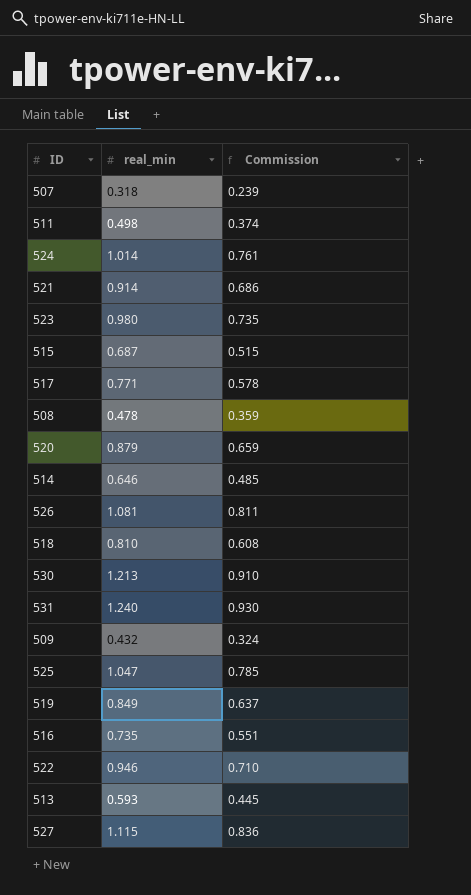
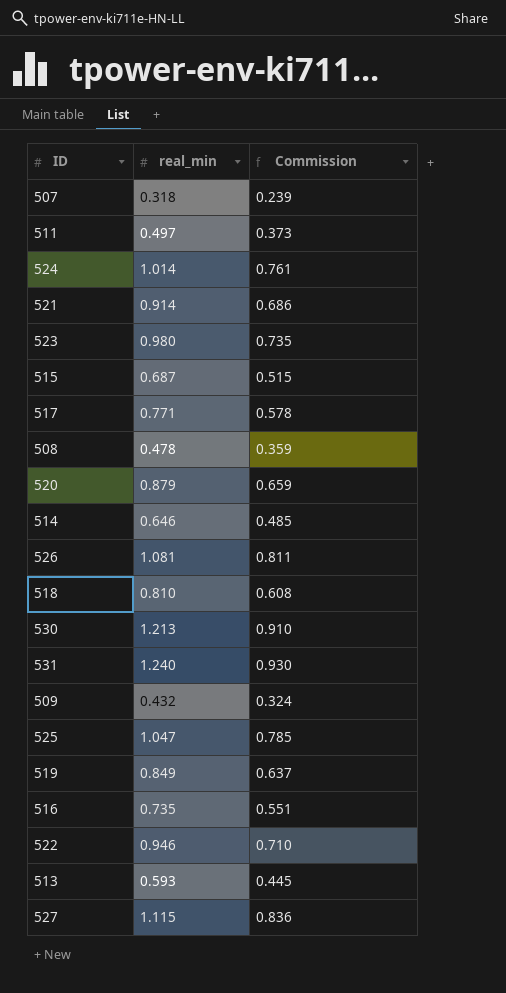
511 | real_min: 0.498 -> 0.497
511 | Commission: 0.374 -> 0.373

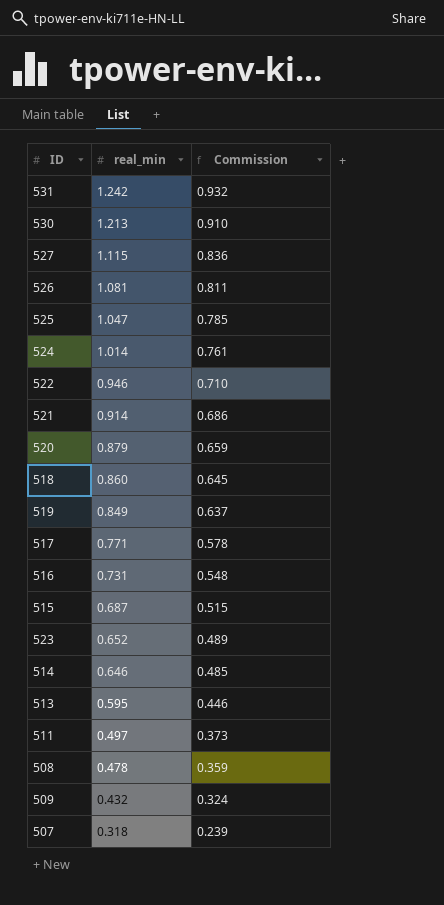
row order: none -> real_min descending
531 | real_min: 1.240 -> 1.242
531 | Commission: 0.930 -> 0.932
518 | real_min: 0.810 -> 0.860
518 | Commission: 0.608 -> 0.645
516 | real_min: 0.735 -> 0.731
516 | Commission: 0.551 -> 0.548
523 | real_min: 0.980 -> 0.652
523 | Commission: 0.735 -> 0.489
513 | real_min: 0.593 -> 0.595
513 | Commission: 0.445 -> 0.446

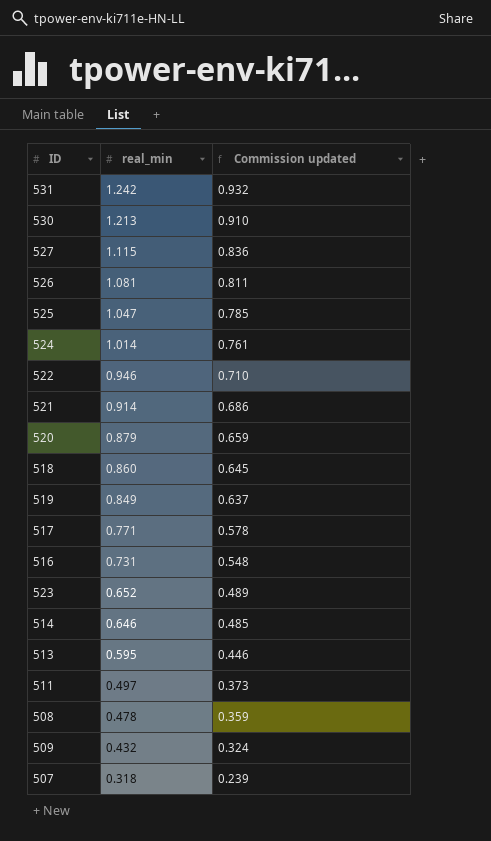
column name: Commission -> Commission updated
row 515: 0.687 | 0.515 -> none

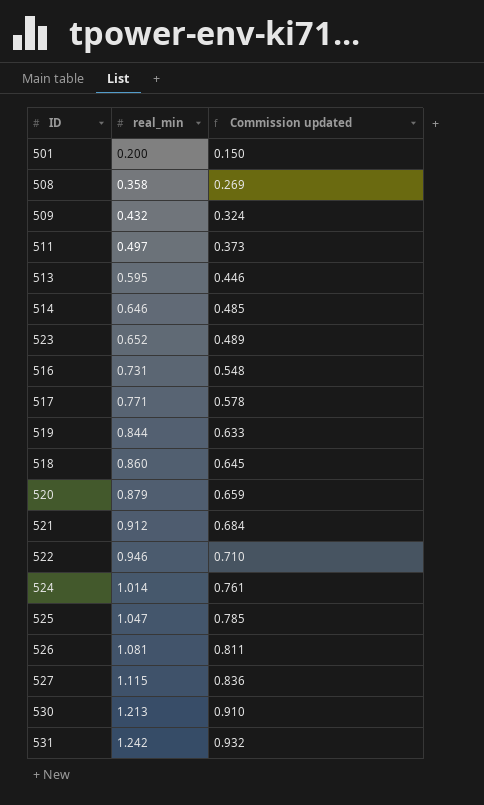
row order: real_min descending -> real_min ascending
row 507: 0.318 | 0.239 -> none
row 501: none -> 0.200 | 0.150
508 | real_min: 0.478 -> 0.358
508 | Commission updated: 0.359 -> 0.269
519 | real_min: 0.849 -> 0.844
519 | Commission updated: 0.637 -> 0.633
521 | real_min: 0.914 -> 0.912
521 | Commission updated: 0.686 -> 0.684

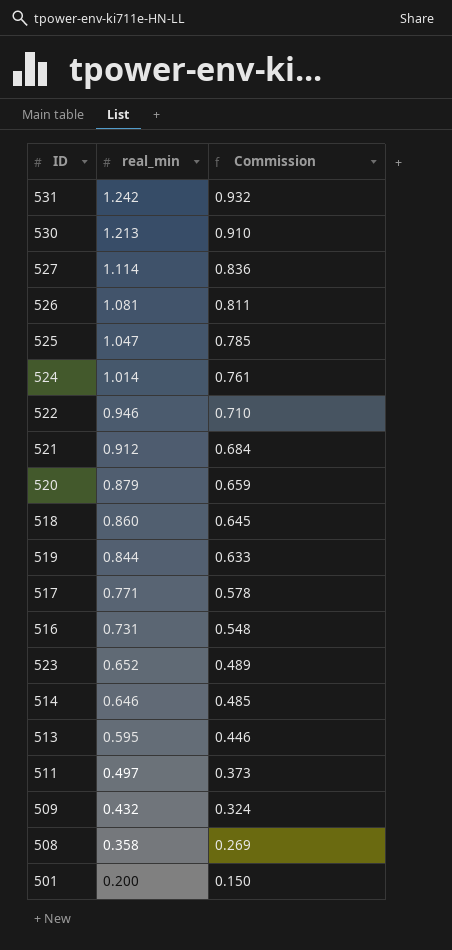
row order: real_min ascending -> real_min descending
column name: Commission updated -> Commission
527 | real_min: 1.115 -> 1.114

